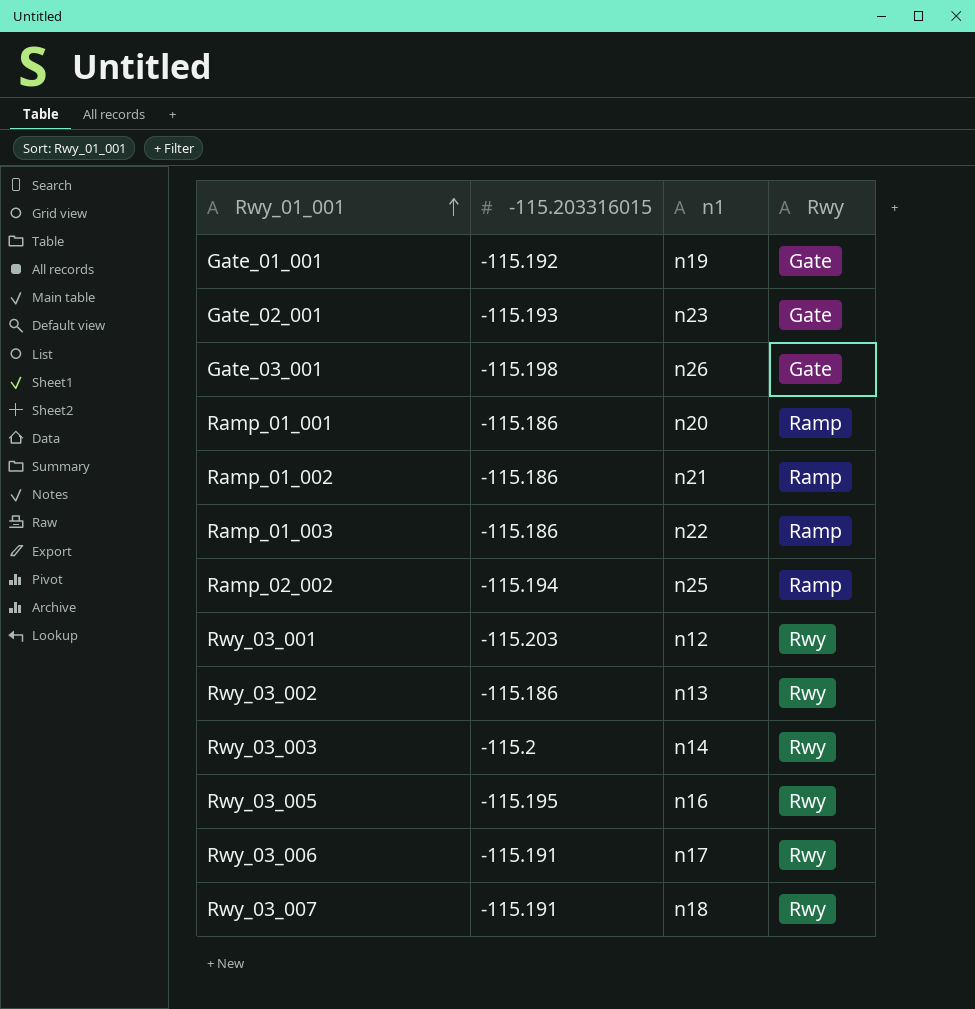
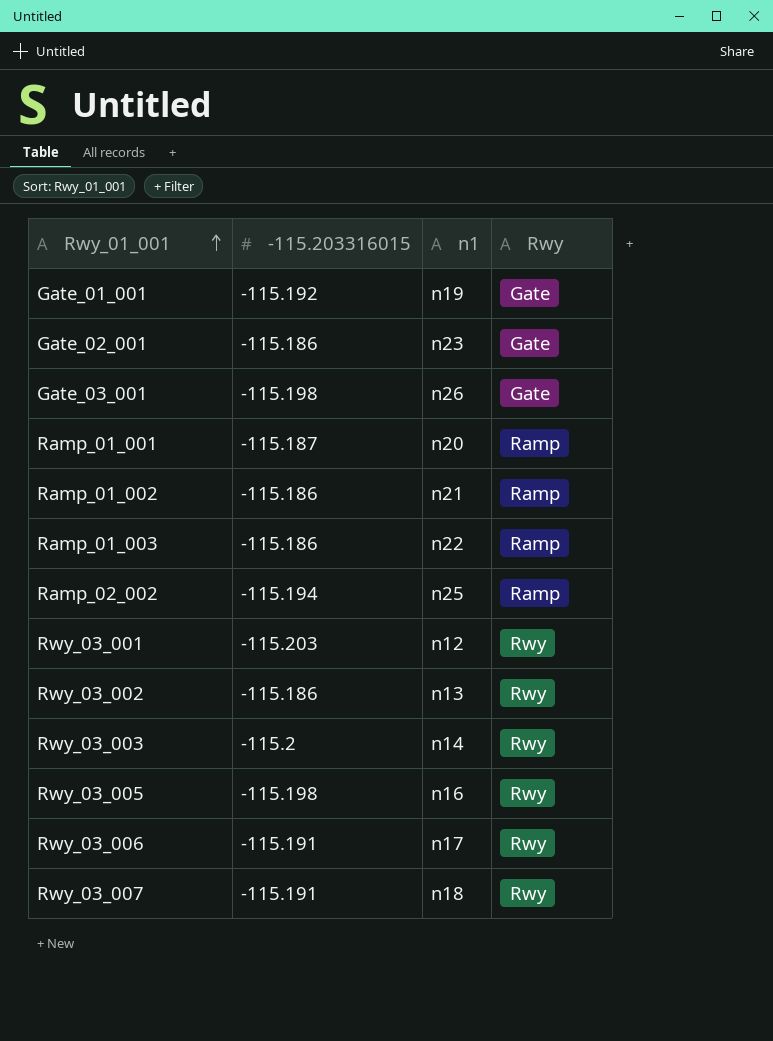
Gate_02_001 | -115.203316015: -115.193 -> -115.186
Ramp_01_001 | -115.203316015: -115.186 -> -115.187
Rwy_03_005 | -115.203316015: -115.195 -> -115.198

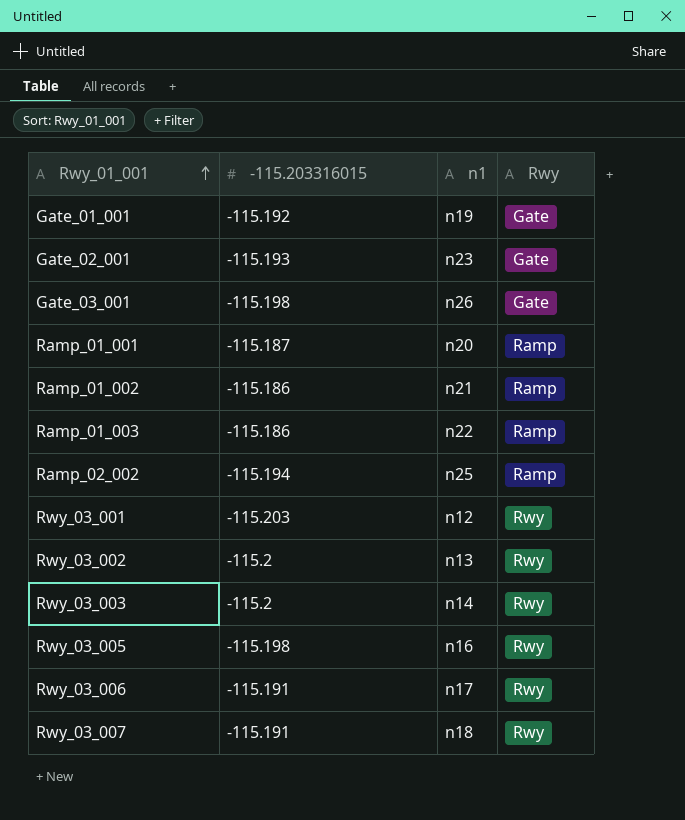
Gate_02_001 | -115.203316015: -115.186 -> -115.193
Rwy_03_002 | -115.203316015: -115.186 -> -115.2

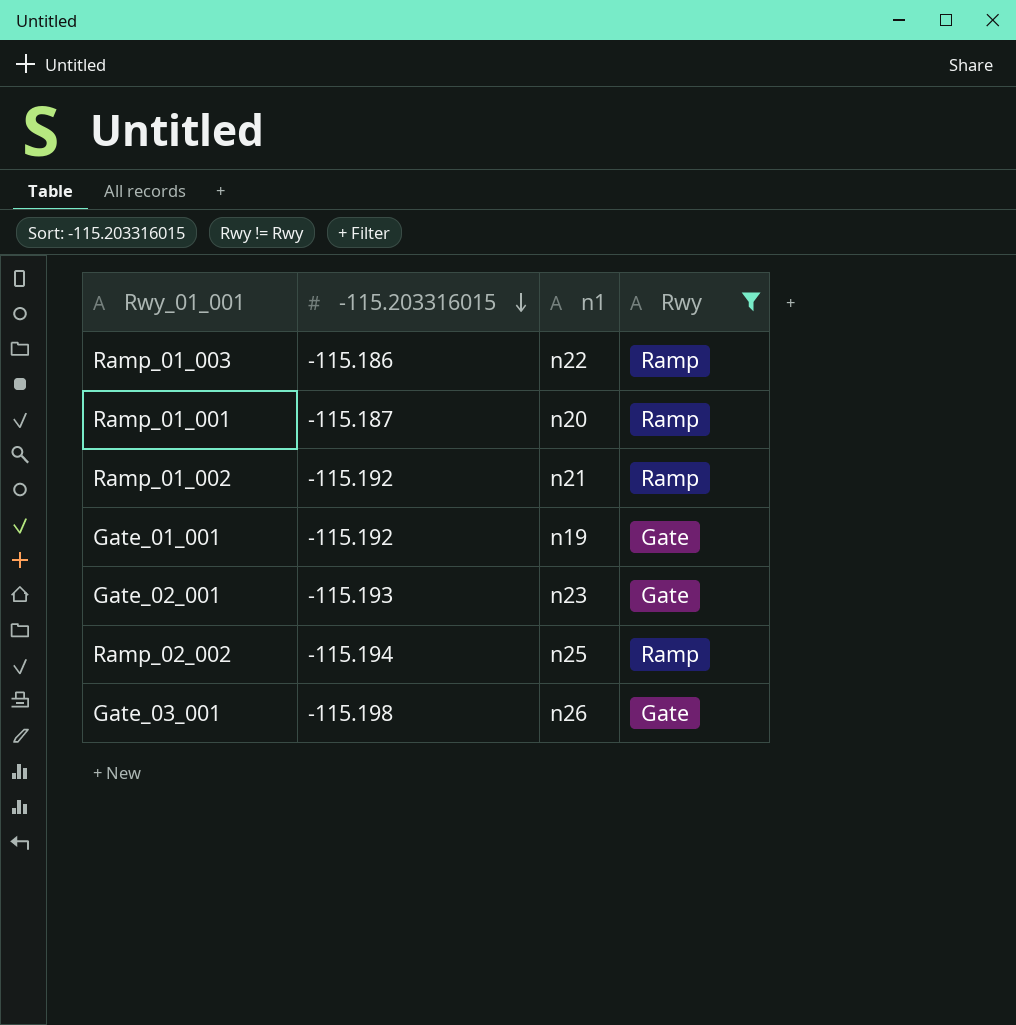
filter: none -> Rwy != Rwy
row order: Rwy_01_001 ascending -> -115.203316015 descending
Ramp_01_002 | -115.203316015: -115.186 -> -115.192

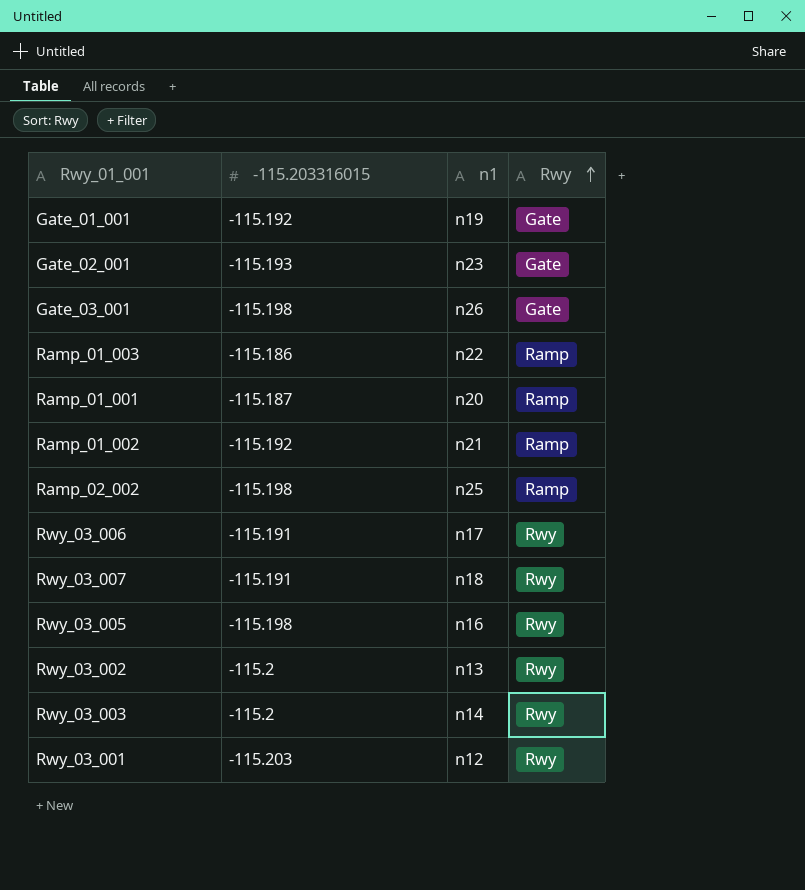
filter: Rwy != Rwy -> none
row order: -115.203316015 descending -> Rwy ascending
Ramp_02_002 | -115.203316015: -115.194 -> -115.198

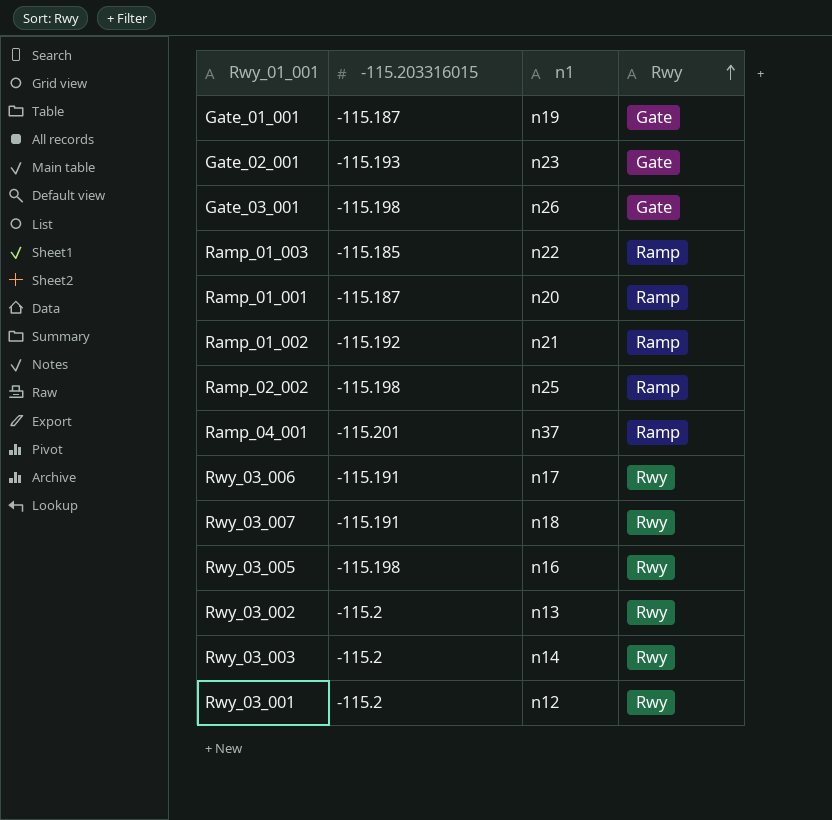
Gate_01_001 | -115.203316015: -115.192 -> -115.187
Ramp_01_003 | -115.203316015: -115.186 -> -115.185
row Ramp_04_001: none -> -115.201 | n37 | Ramp
Rwy_03_001 | -115.203316015: -115.203 -> -115.2

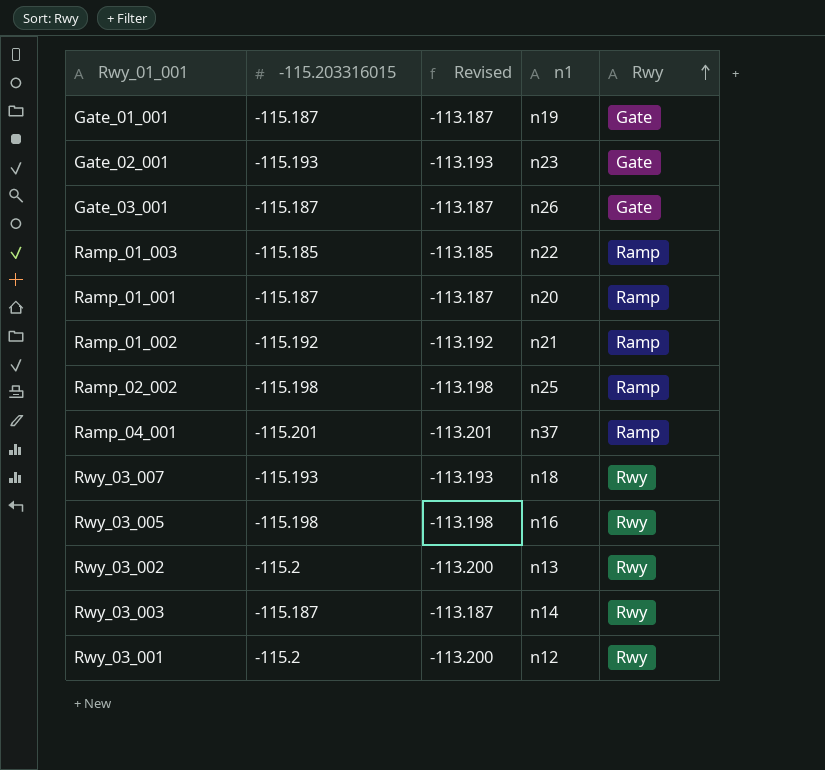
column Revised | formula: none -> [-115.203316015] + 2
row Rwy_03_006: -115.191 | n17 | Rwy -> none
Gate_03_001 | -115.203316015: -115.198 -> -115.187
Rwy_03_007 | -115.203316015: -115.191 -> -115.193
Rwy_03_003 | -115.203316015: -115.2 -> -115.187

